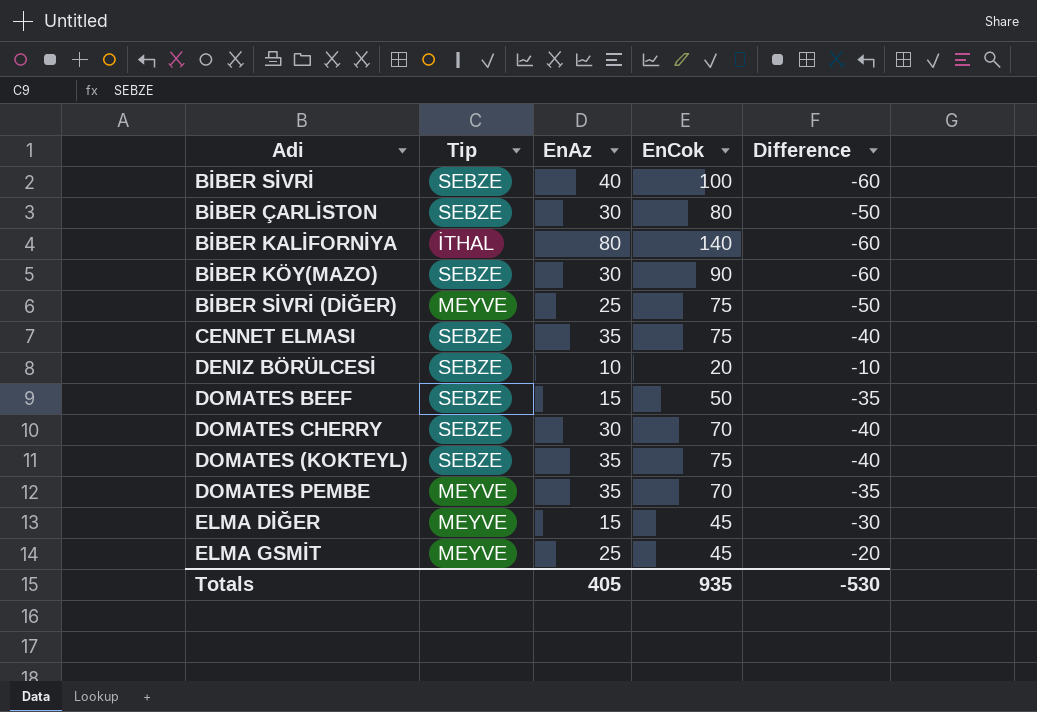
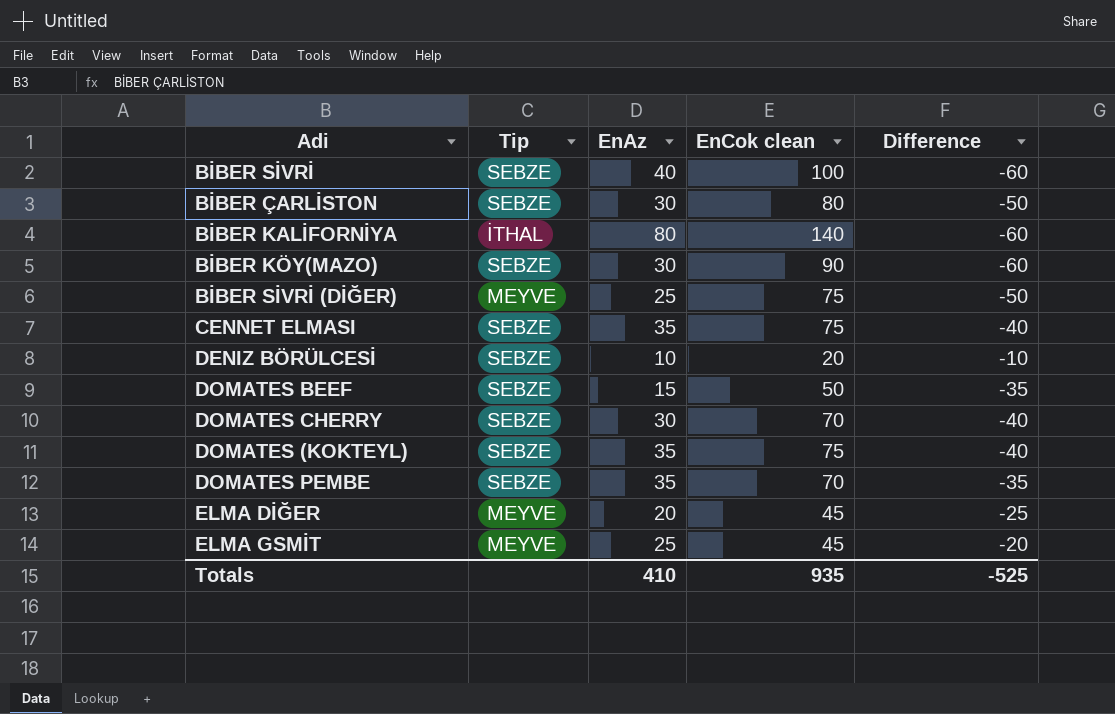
column name: EnCok -> EnCok clean
DOMATES PEMBE | Tip: MEYVE -> SEBZE
ELMA DİĞER | EnAz: 15 -> 20
ELMA DİĞER | Difference: -30 -> -25
Totals | EnAz: 405 -> 410
Totals | Difference: -530 -> -525

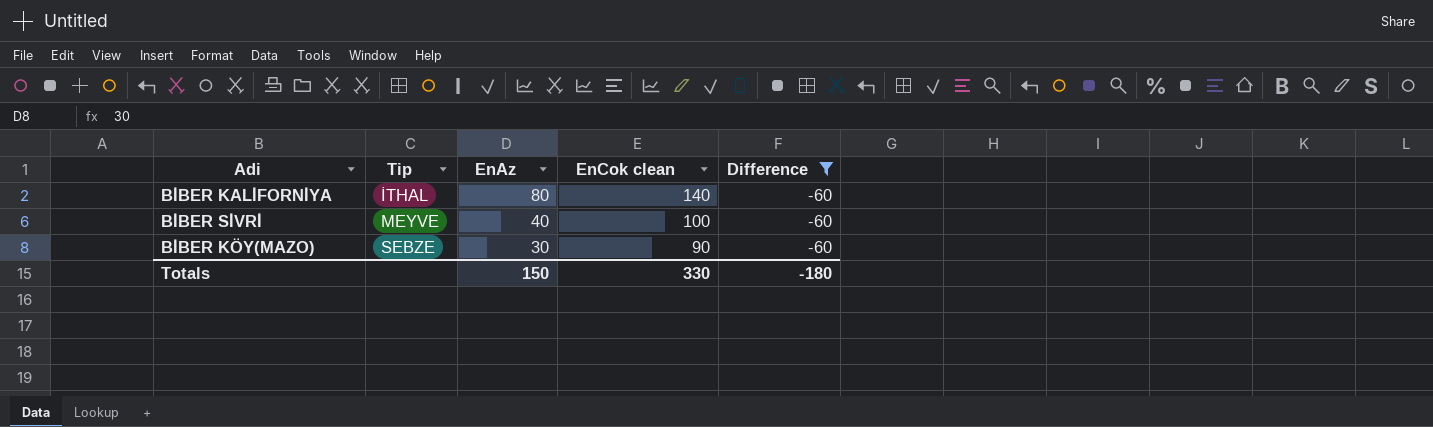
filter: none -> Difference = -60
row order: none -> Tip ascending
BİBER SİVRİ | Tip: SEBZE -> MEYVE
Totals | EnAz: 410 -> 150
Totals | EnCok clean: 935 -> 330
Totals | Difference: -525 -> -180

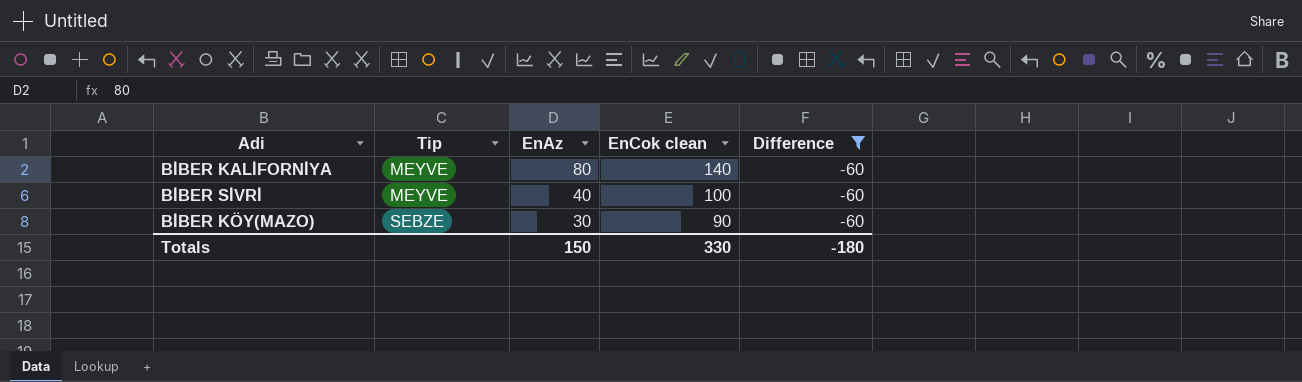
BİBER KALİFORNİYA | Tip: İTHAL -> MEYVE

